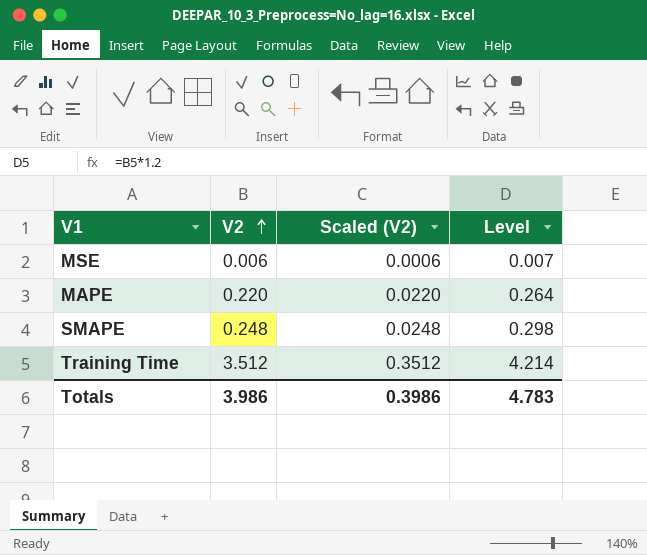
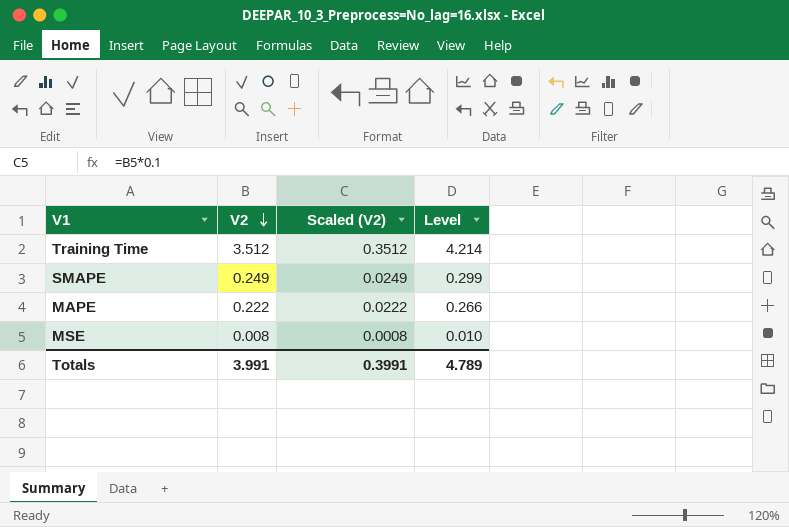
row order: V2 ascending -> V2 descending
SMAPE | V2: 0.248 -> 0.249
SMAPE | Scaled (V2): 0.0248 -> 0.0249
SMAPE | Level: 0.298 -> 0.299
MAPE | V2: 0.220 -> 0.222
MAPE | Scaled (V2): 0.0220 -> 0.0222
MAPE | Level: 0.264 -> 0.266
MSE | V2: 0.006 -> 0.008
MSE | Scaled (V2): 0.0006 -> 0.0008
MSE | Level: 0.007 -> 0.010
Totals | V2: 3.986 -> 3.991
Totals | Scaled (V2): 0.3986 -> 0.3991
Totals | Level: 4.783 -> 4.789

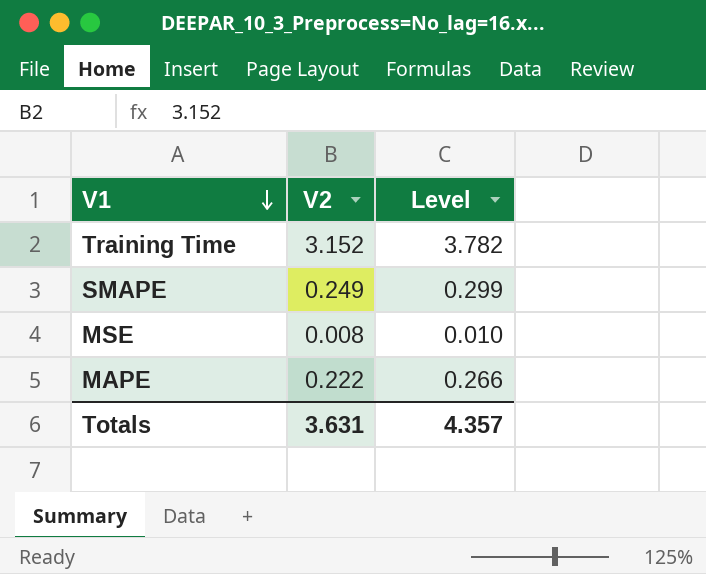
row order: V2 descending -> V1 descending
column Scaled (V2) | formula: [V2] * 0.1 -> none
Training Time | V2: 3.512 -> 3.152
Training Time | Level: 4.214 -> 3.782
Totals | V2: 3.991 -> 3.631
Totals | Level: 4.789 -> 4.357

